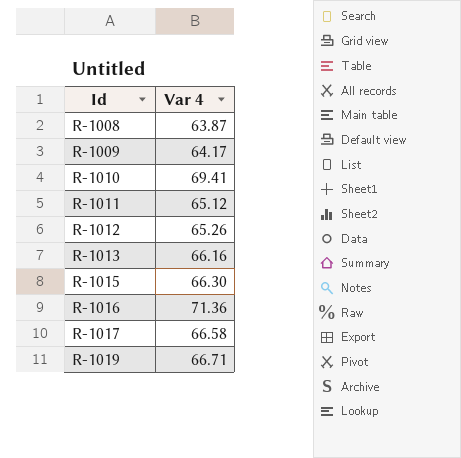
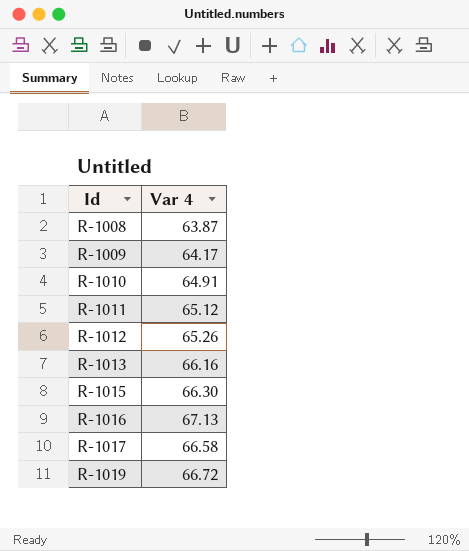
R-1010 | Var 4: 69.41 -> 64.91
R-1016 | Var 4: 71.36 -> 67.13
R-1019 | Var 4: 66.71 -> 66.72

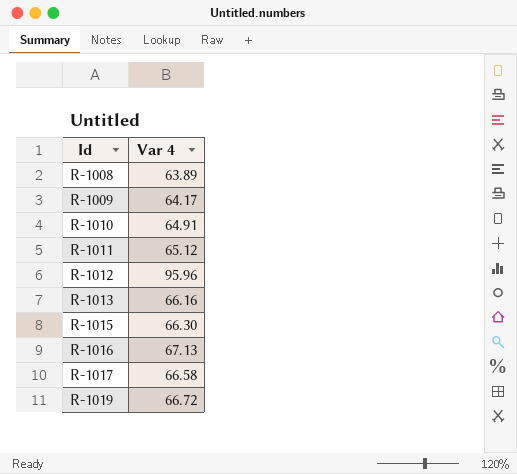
R-1008 | Var 4: 63.87 -> 63.89
R-1012 | Var 4: 65.26 -> 95.96

